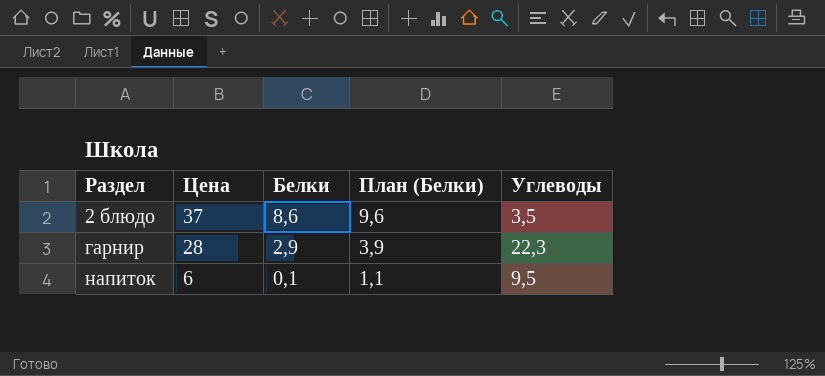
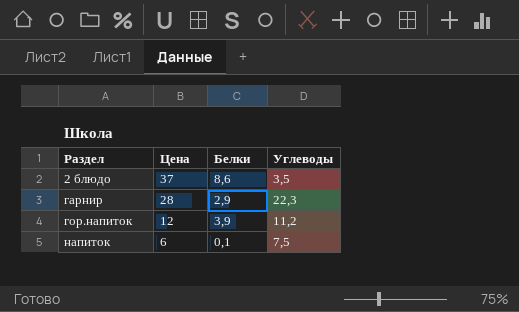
column План (Белки) | formula: [Белки] + 1 -> none
row гор.напиток: none -> 12 | 3,9 | 11,2
напиток | Углеводы: 9,5 -> 7,5

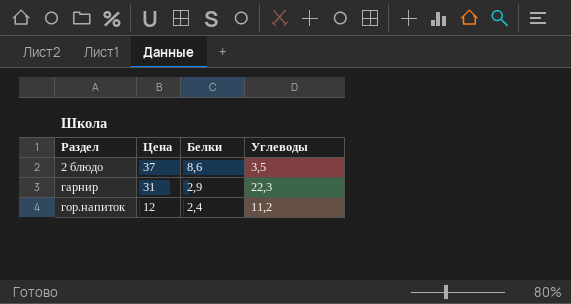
row напиток: 6 | 0,1 | 7,5 -> none
гарнир | Цена: 28 -> 31
гор.напиток | Белки: 3,9 -> 2,4

